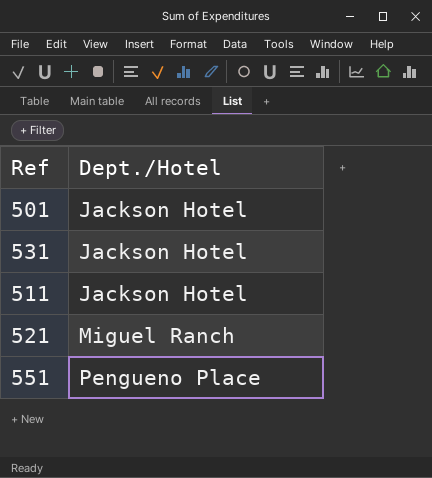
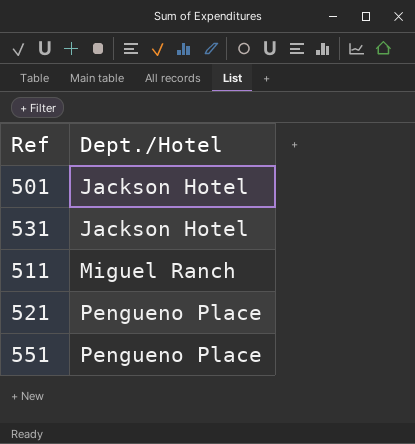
511 | Dept./Hotel: Jackson Hotel -> Miguel Ranch
521 | Dept./Hotel: Miguel Ranch -> Pengueno Place

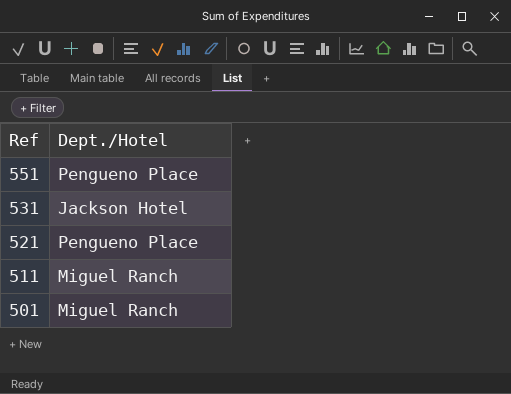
row order: Dept./Hotel ascending -> Ref descending
501 | Dept./Hotel: Jackson Hotel -> Miguel Ranch

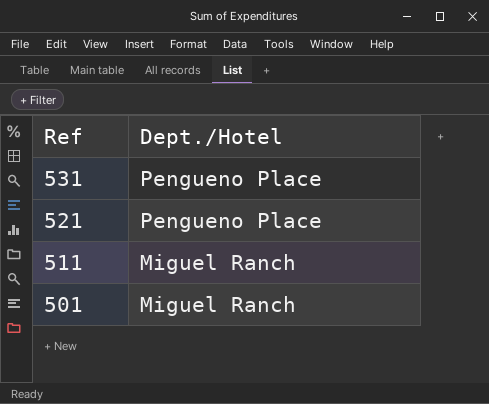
row 551: Pengueno Place -> none
531 | Dept./Hotel: Jackson Hotel -> Pengueno Place

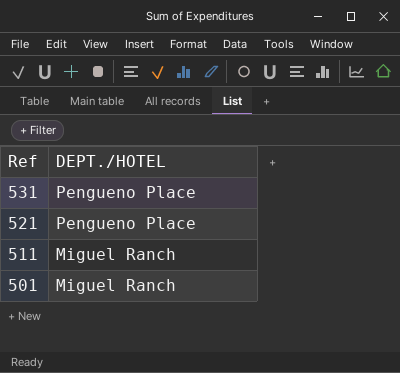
column name: Dept./Hotel -> DEPT./HOTEL

